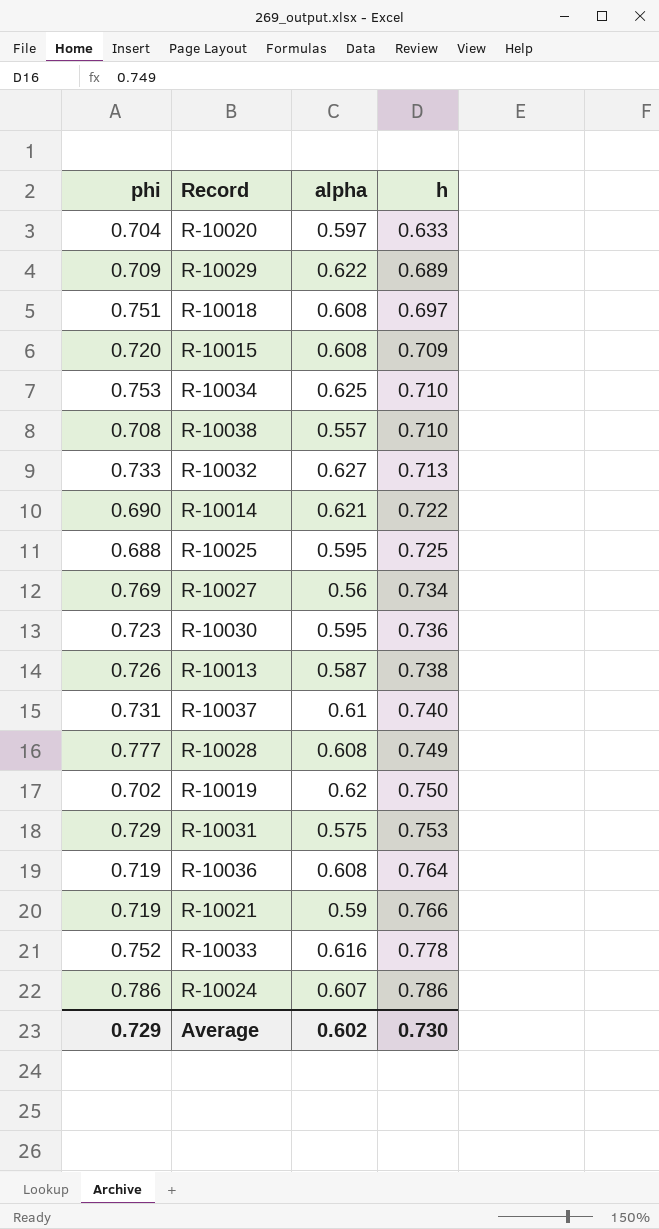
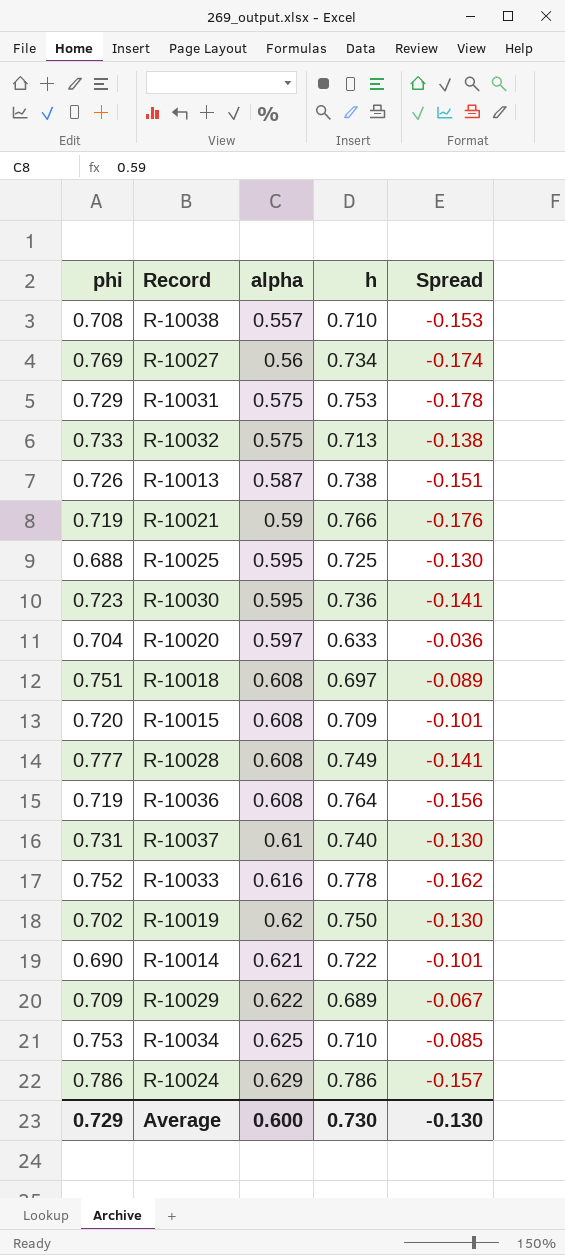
row order: h ascending -> alpha ascending
column Spread | formula: none -> [alpha] - [h]
R-10032 | alpha: 0.627 -> 0.575
R-10024 | alpha: 0.607 -> 0.629
Average | alpha: 0.602 -> 0.600

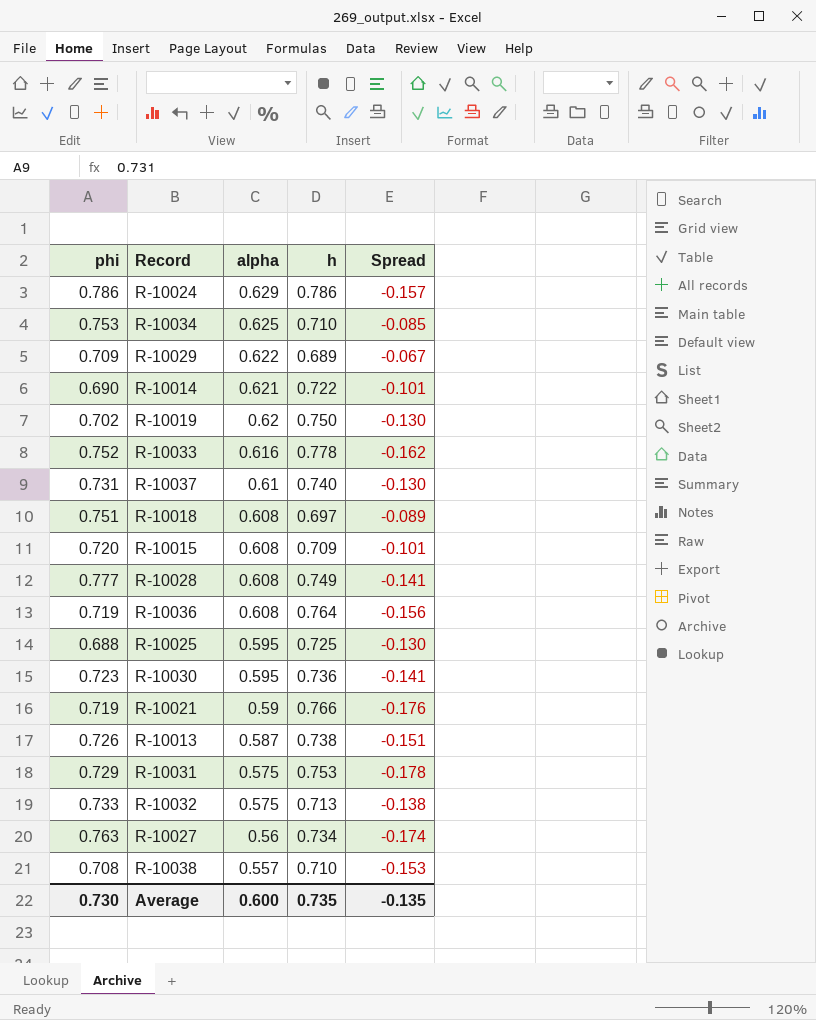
row order: alpha ascending -> alpha descending
row R-10020: 0.704 | 0.597 | 0.633 | -0.036 -> none
R-10027 | phi: 0.769 -> 0.763
Average | phi: 0.729 -> 0.730
Average | h: 0.730 -> 0.735
Average | Spread: -0.130 -> -0.135

